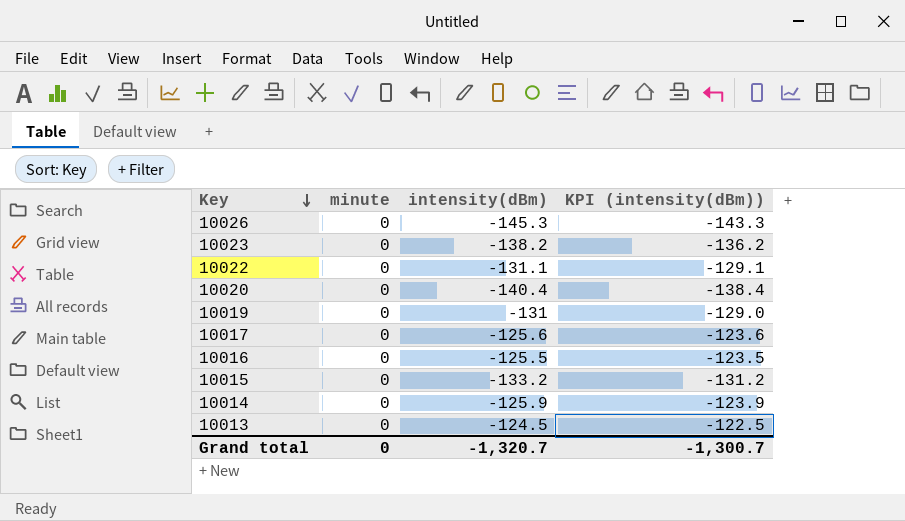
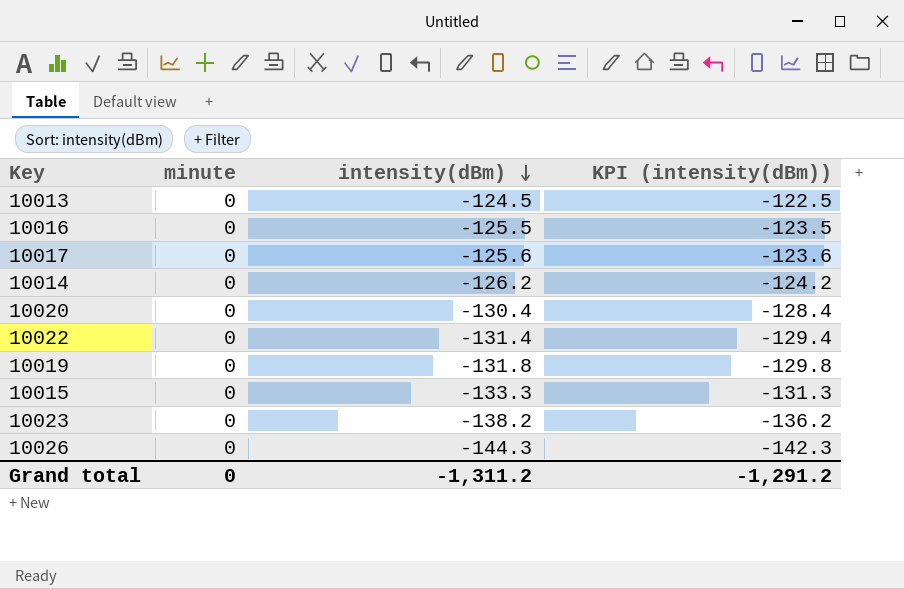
row order: Key descending -> intensity(dBm) descending
10014 | intensity(dBm): -125.9 -> -126.2
10014 | KPI (intensity(dBm)): -123.9 -> -124.2
10020 | intensity(dBm): -140.4 -> -130.4
10020 | KPI (intensity(dBm)): -138.4 -> -128.4
10022 | intensity(dBm): -131.1 -> -131.4
10022 | KPI (intensity(dBm)): -129.1 -> -129.4
10019 | intensity(dBm): -131 -> -131.8
10019 | KPI (intensity(dBm)): -129.0 -> -129.8
10015 | intensity(dBm): -133.2 -> -133.3
10015 | KPI (intensity(dBm)): -131.2 -> -131.3
10026 | intensity(dBm): -145.3 -> -144.3
10026 | KPI (intensity(dBm)): -143.3 -> -142.3
Grand total | intensity(dBm): -1,320.7 -> -1,311.2
Grand total | KPI (intensity(dBm)): -1,300.7 -> -1,291.2

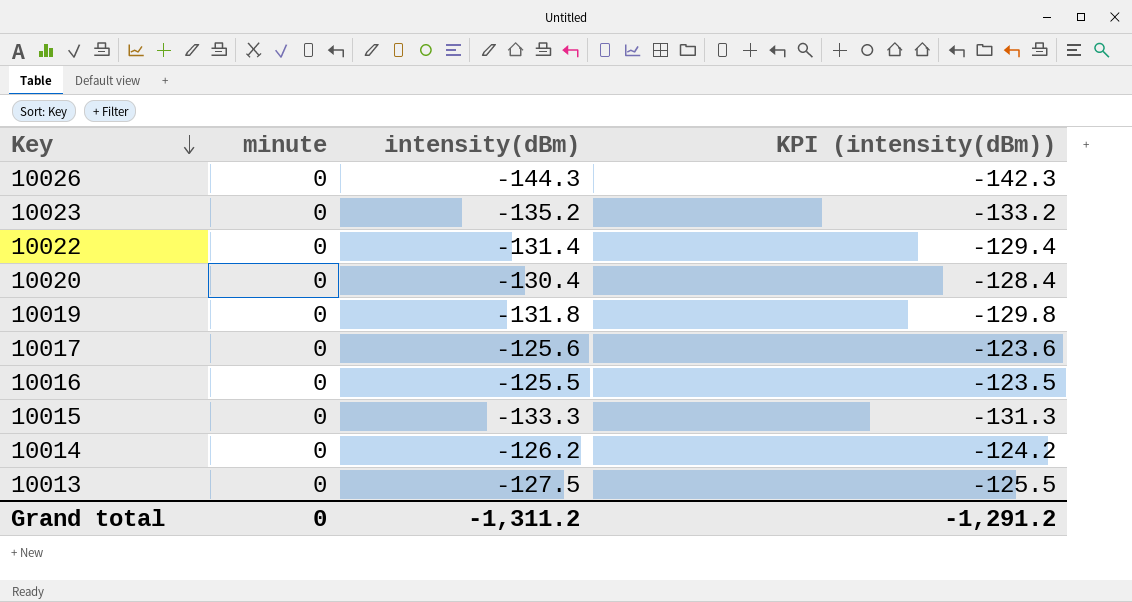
row order: intensity(dBm) descending -> Key descending
10023 | intensity(dBm): -138.2 -> -135.2
10023 | KPI (intensity(dBm)): -136.2 -> -133.2
10013 | intensity(dBm): -124.5 -> -127.5
10013 | KPI (intensity(dBm)): -122.5 -> -125.5

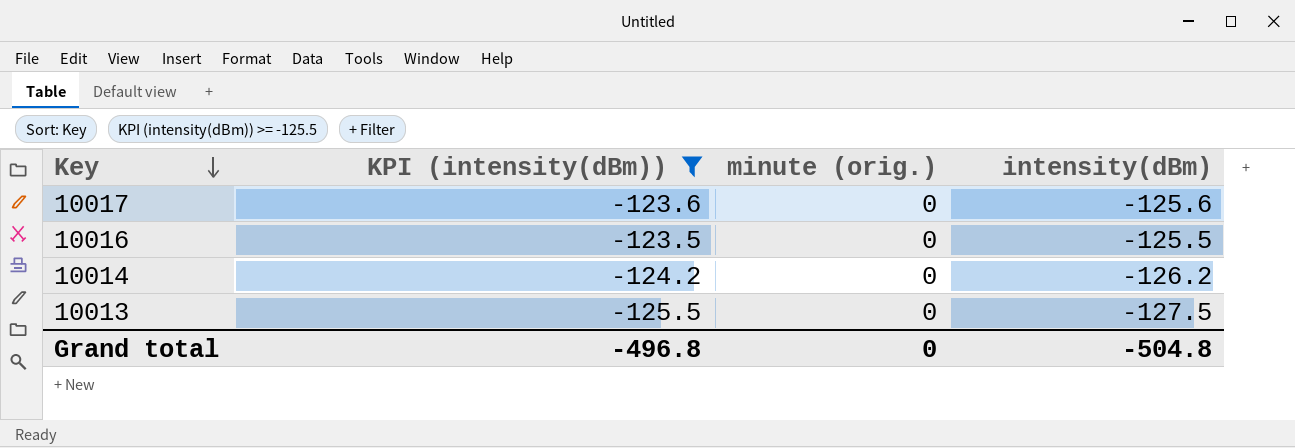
filter: none -> KPI (intensity(dBm)) >= -125.5
column KPI (intensity(dBm)) | position: 4 -> 2
column name: minute -> minute (orig.)
Grand total | KPI (intensity(dBm)): -1,291.2 -> -496.8
Grand total | intensity(dBm): -1,311.2 -> -504.8

